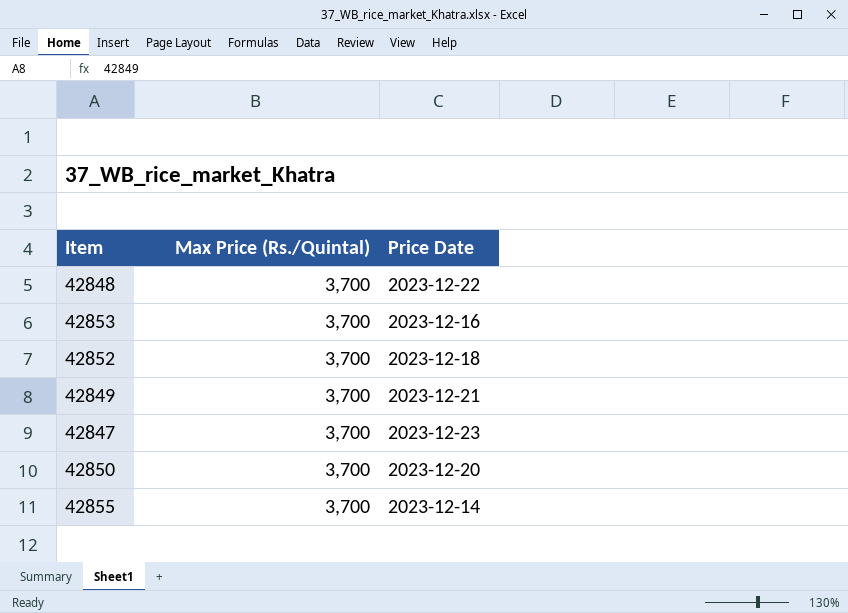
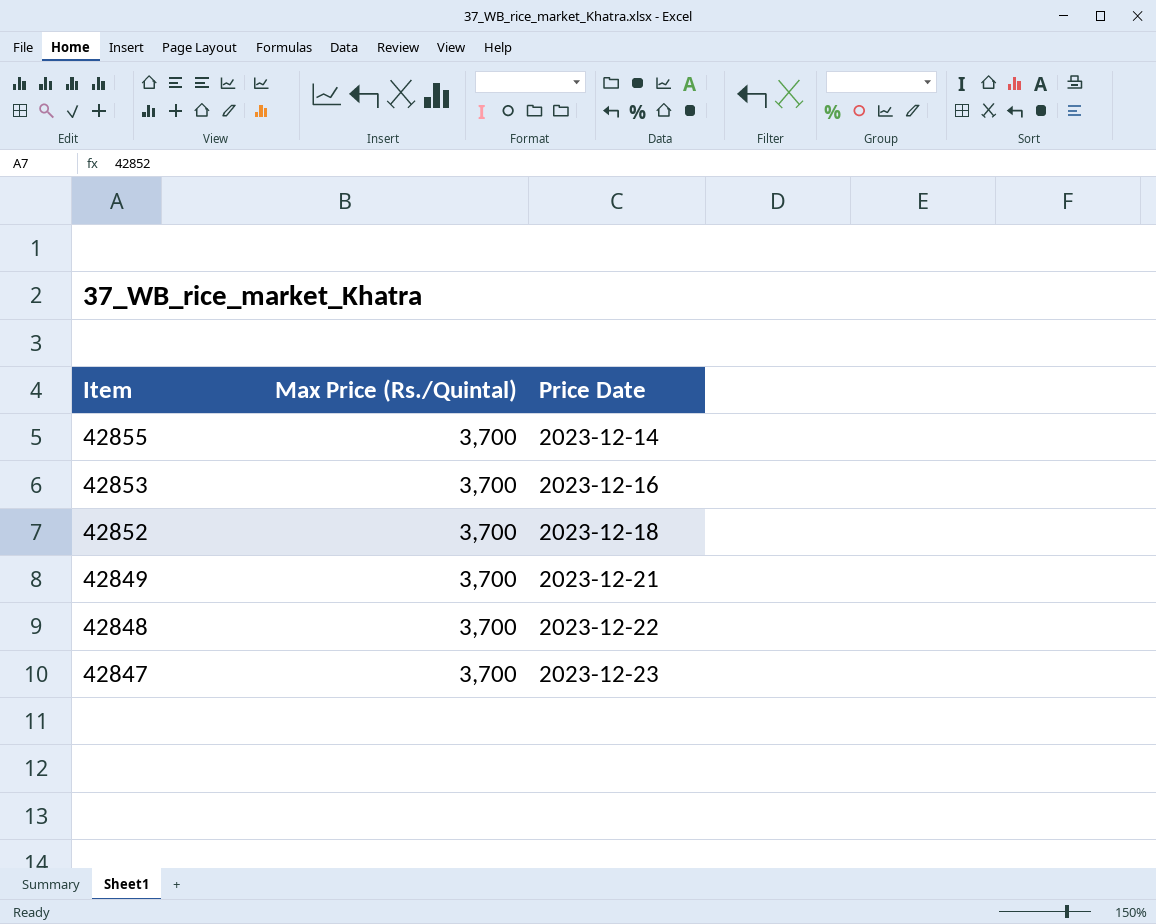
row order: none -> Item descending
row 42850: 3,700 | 2023-12-20 -> none

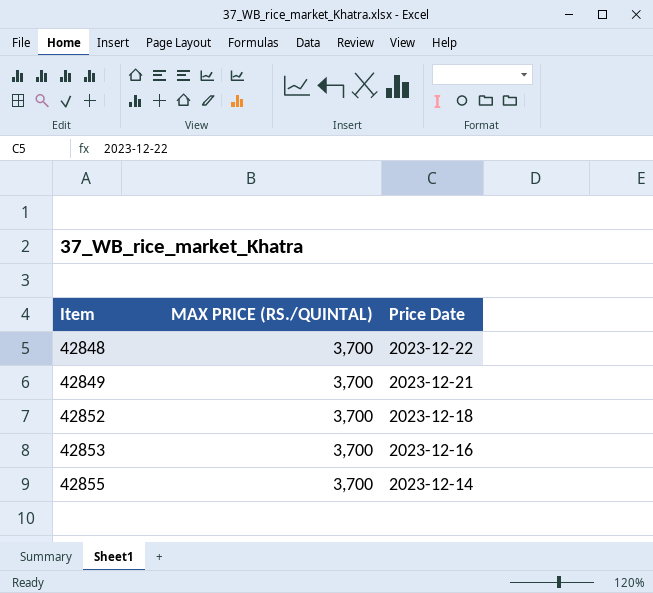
row order: Item descending -> Item ascending
column name: Max Price (Rs./Quintal) -> MAX PRICE (RS./QUINTAL)
row 42847: 3,700 | 2023-12-23 -> none

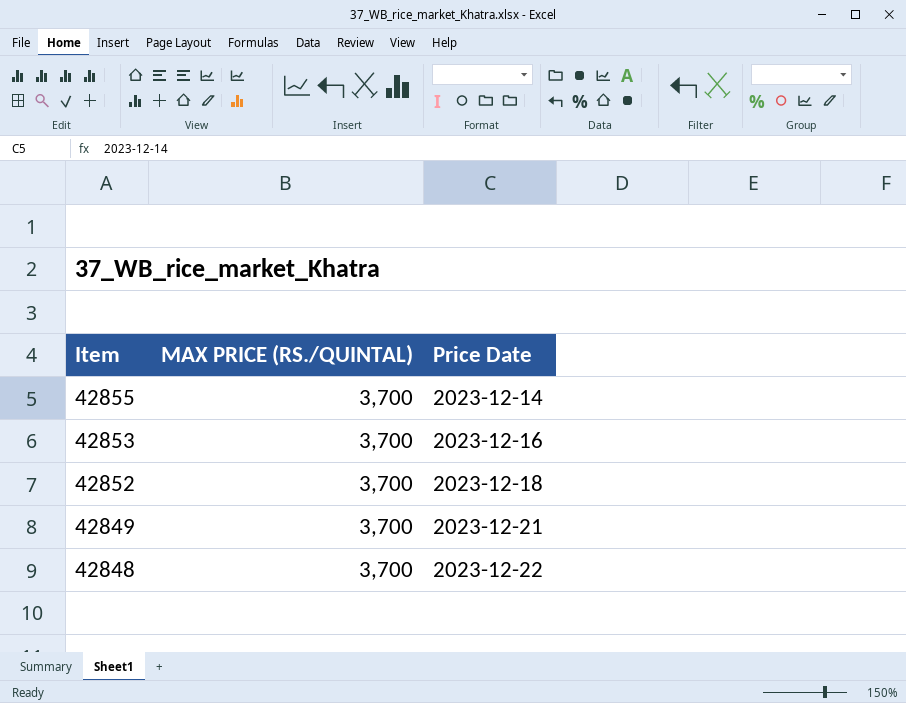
row order: Item ascending -> Item descending

